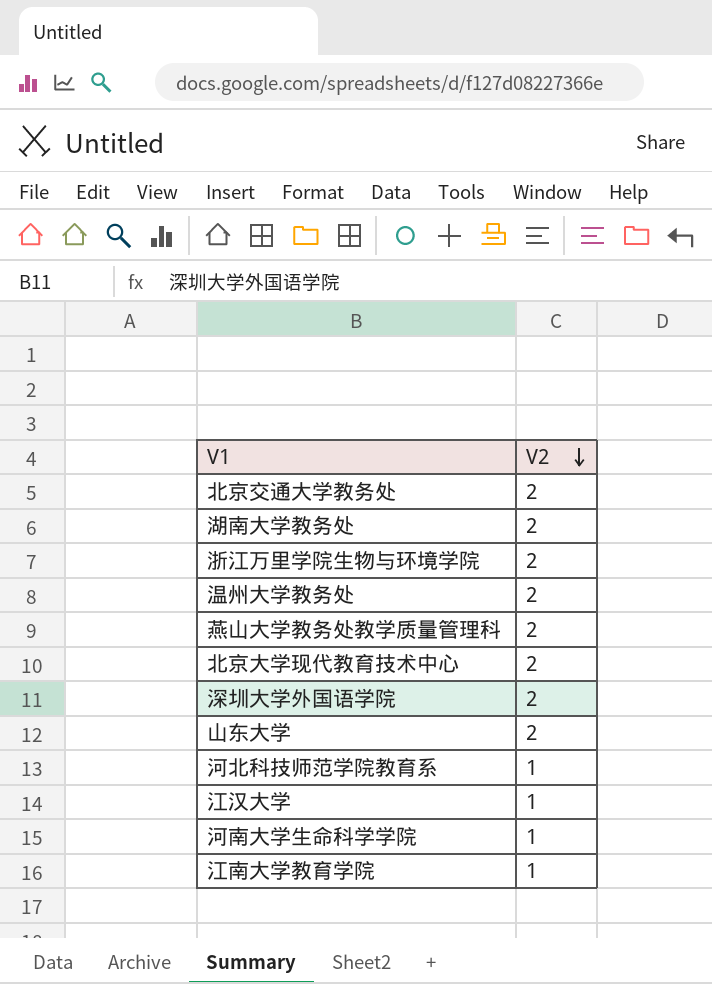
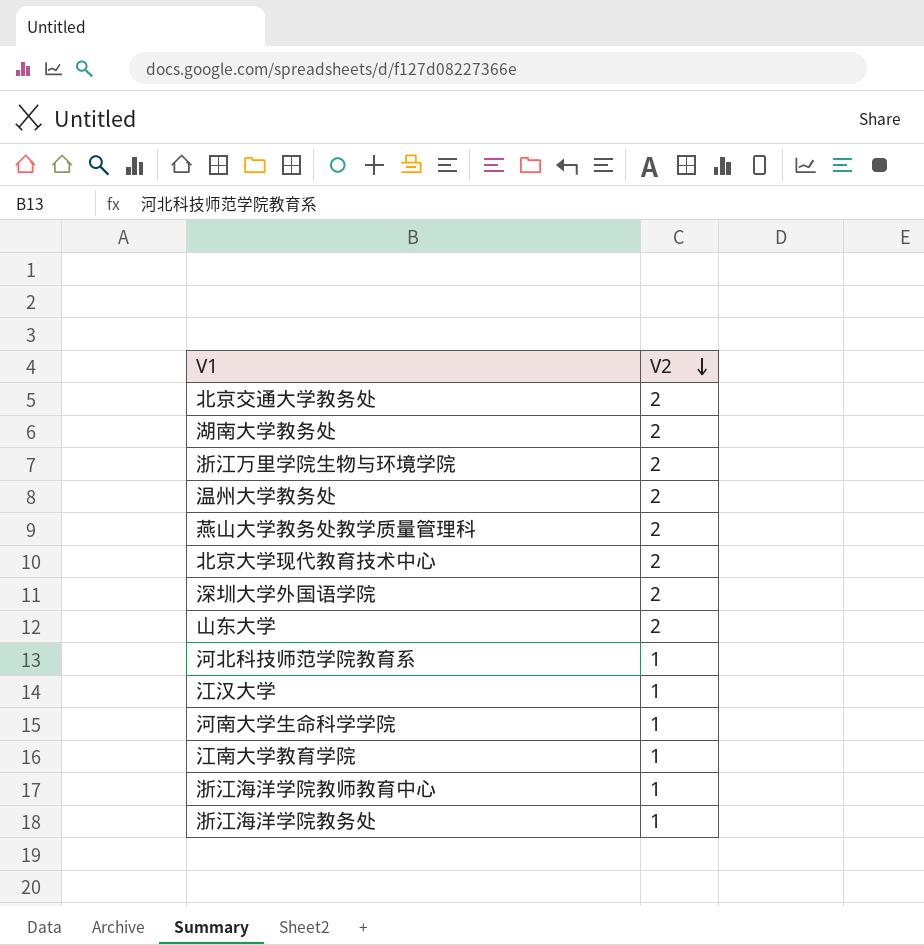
row 浙江海洋学院教师教育中心: none -> 1
row 浙江海洋学院教务处: none -> 1

